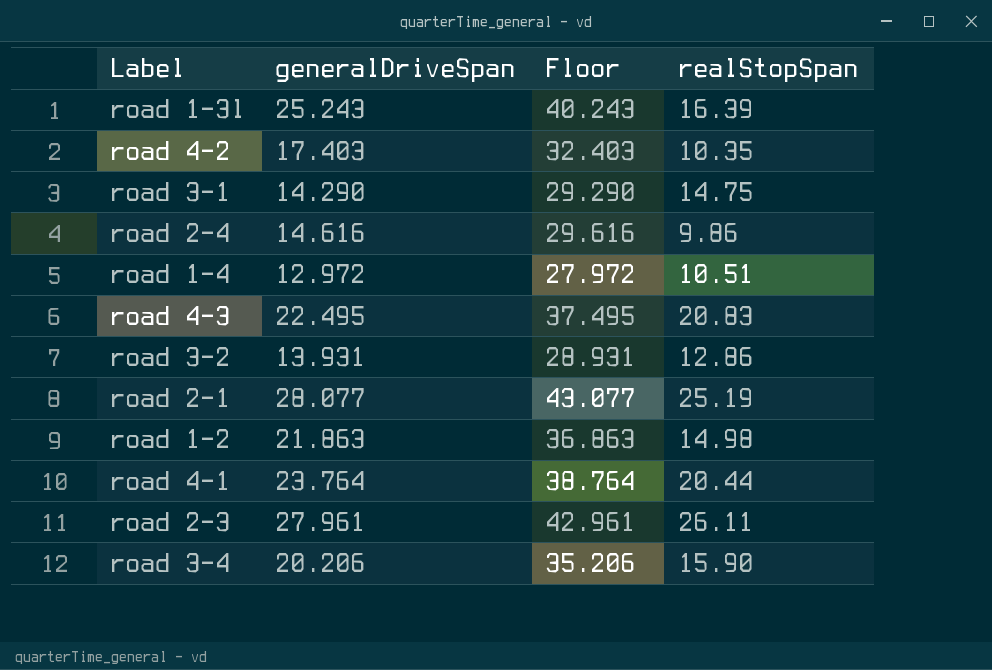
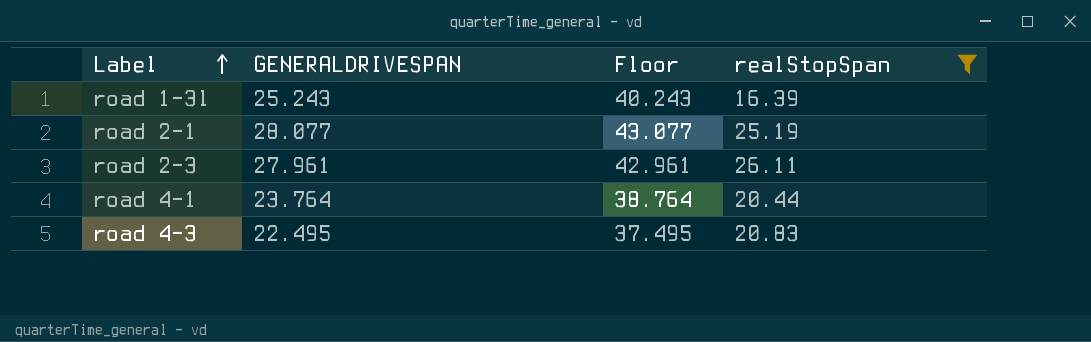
filter: none -> realStopSpan >= 16.39
row order: none -> Label ascending
column name: generalDriveSpan -> GENERALDRIVESPAN

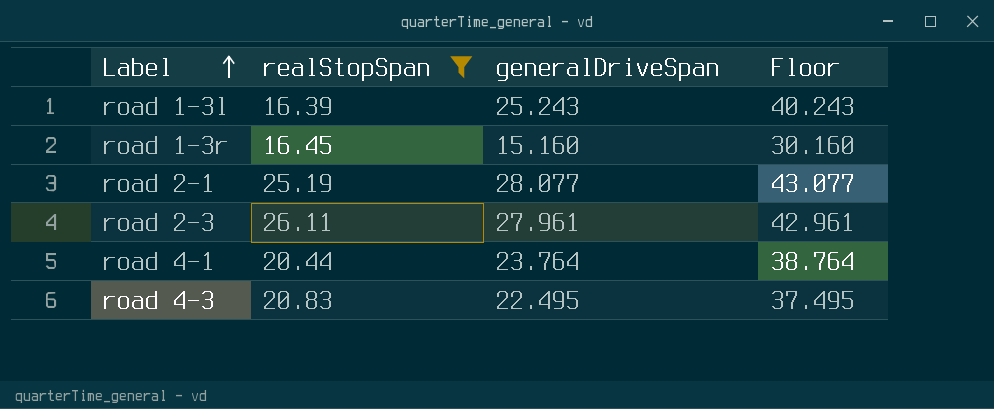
column realStopSpan | position: 4 -> 2
column name: GENERALDRIVESPAN -> generalDriveSpan
row road 1-3r: none -> 16.45 | 15.160 | 30.160

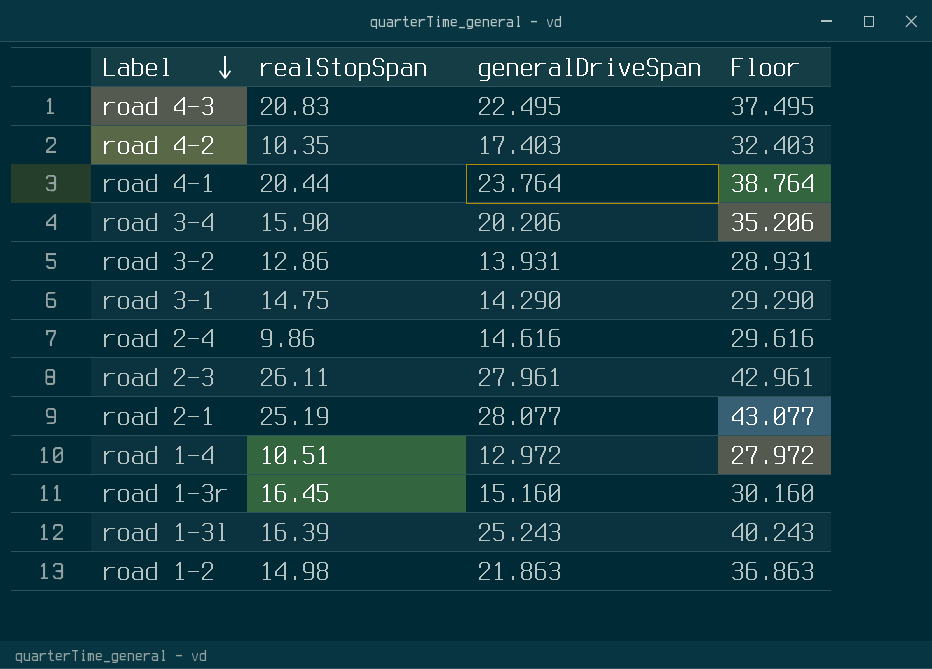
filter: realStopSpan >= 16.39 -> none
row order: Label ascending -> Label descending

